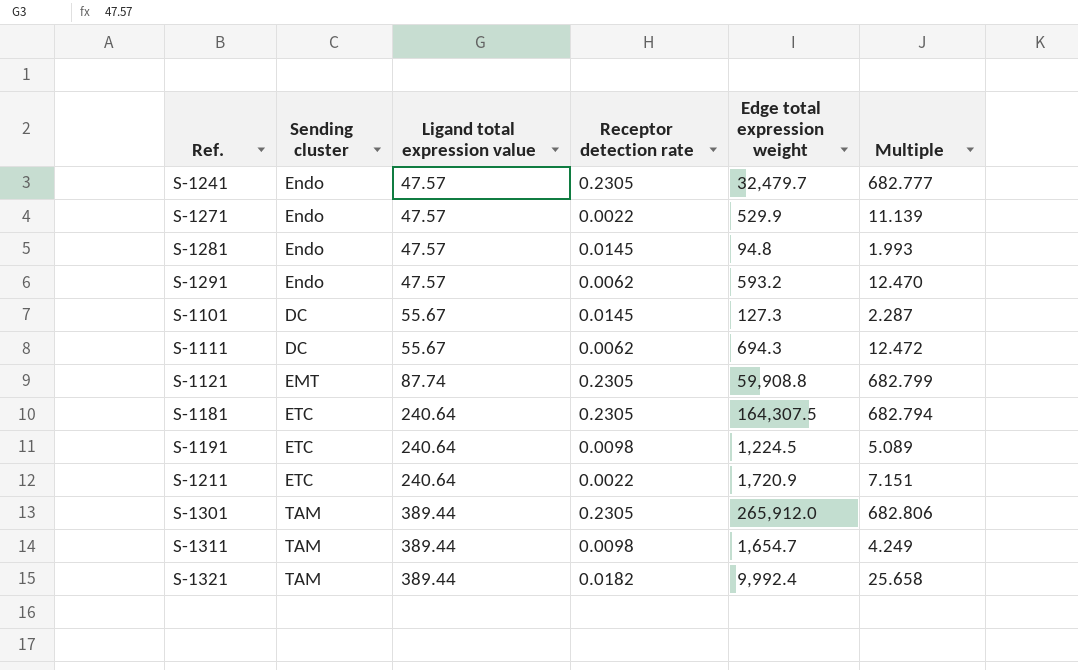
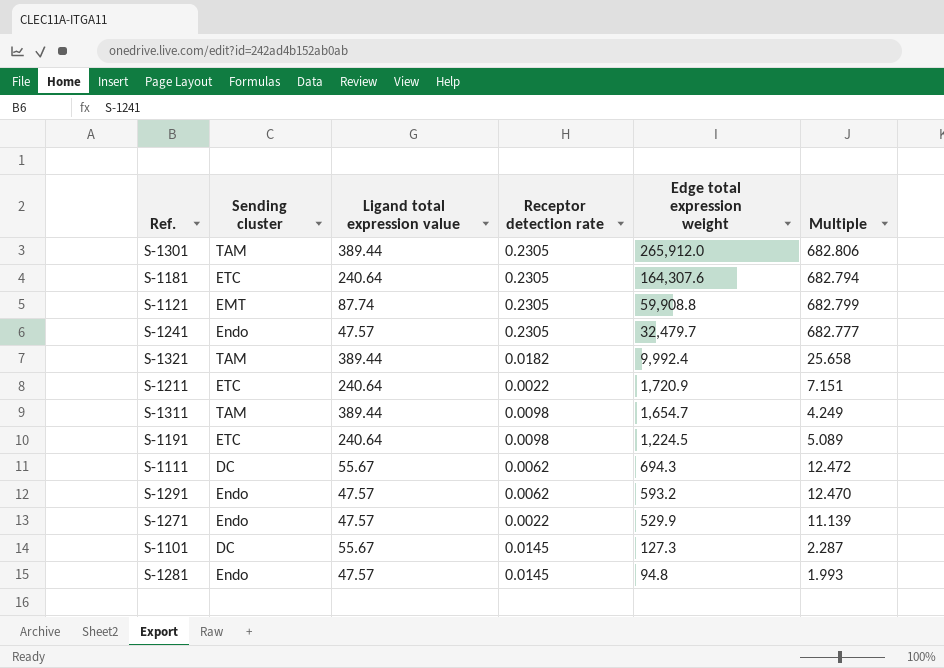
row order: Ligand total expression value ascending -> Edge total expression weight descending
S-1181 | Edge total expression weight: 164,307.5 -> 164,307.6

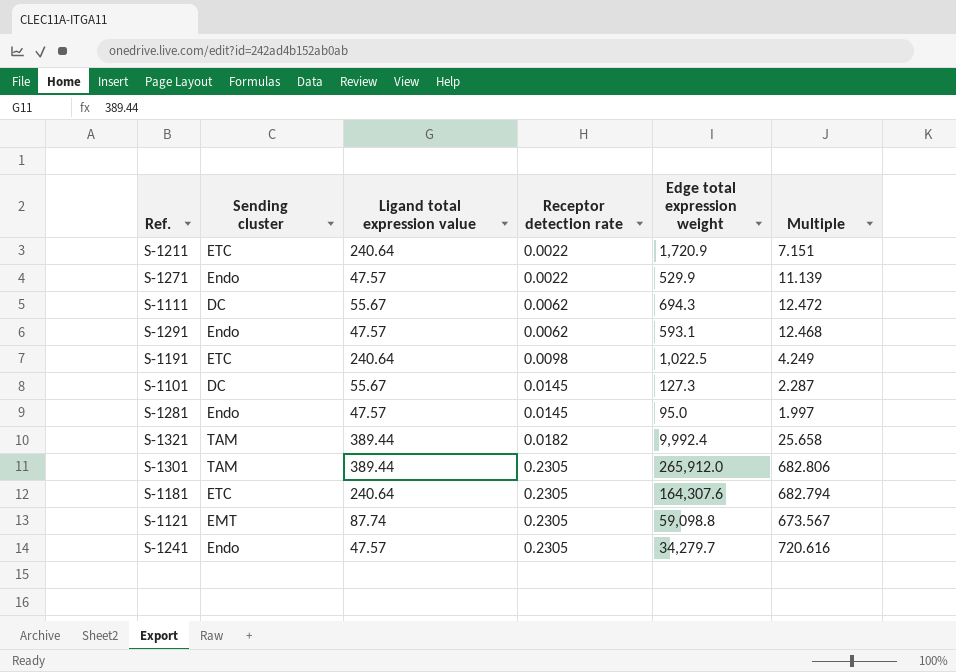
row order: Edge total expression weight descending -> Receptor detection rate ascending
row S-1311: TAM | 389.44 | 0.0098 | 1,654.7 | 4.249 -> none
S-1291 | Edge total expression weight: 593.2 -> 593.1
S-1291 | Multiple: 12.470 -> 12.468
S-1191 | Edge total expression weight: 1,224.5 -> 1,022.5
S-1191 | Multiple: 5.089 -> 4.249
S-1281 | Edge total expression weight: 94.8 -> 95.0
S-1281 | Multiple: 1.993 -> 1.997
S-1121 | Edge total expression weight: 59,908.8 -> 59,098.8
S-1121 | Multiple: 682.799 -> 673.567
S-1241 | Edge total expression weight: 32,479.7 -> 34,279.7
S-1241 | Multiple: 682.777 -> 720.616

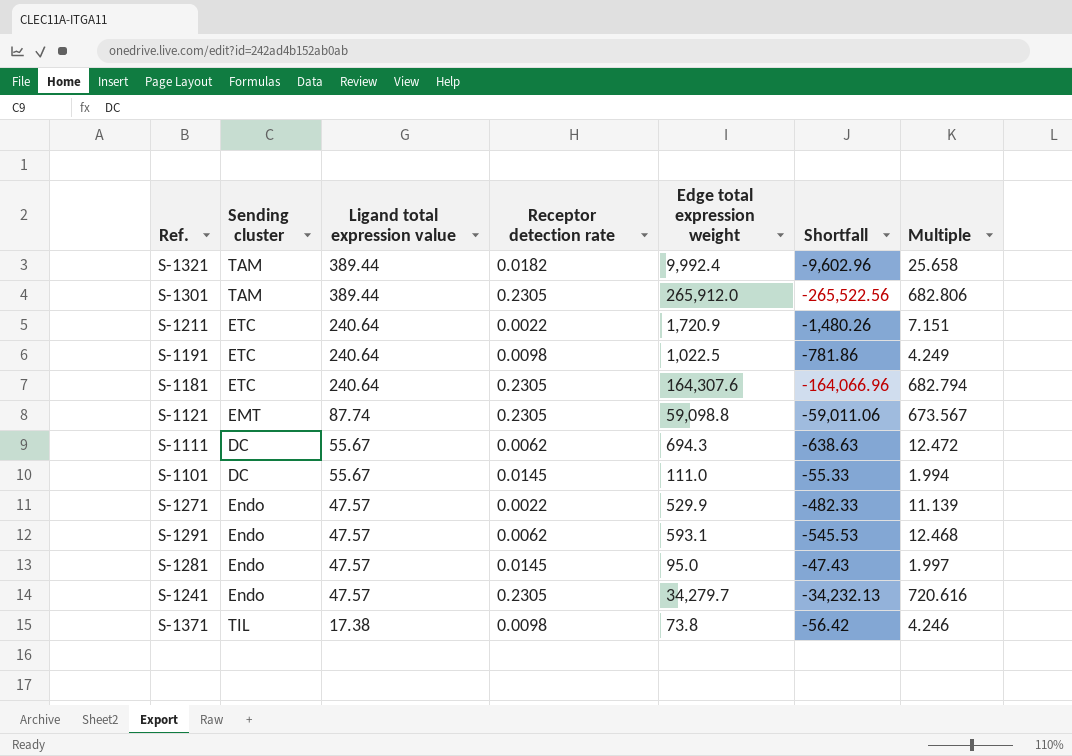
row order: Receptor detection rate ascending -> Ligand total expression value descending
column Shortfall | formula: none -> [Ligand total expression value] - [Edge total expression weight]
S-1101 | Edge total expression weight: 127.3 -> 111.0
S-1101 | Multiple: 2.287 -> 1.994
row S-1371: none -> TIL | 17.38 | 0.0098 | 73.8 | -56.42 | 4.246

